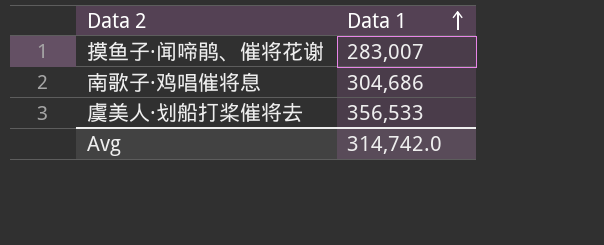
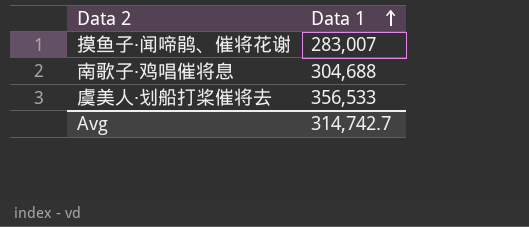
南歌子·鸡唱催将息 | Data 1: 304,686 -> 304,688
Avg | Data 1: 314,742.0 -> 314,742.7

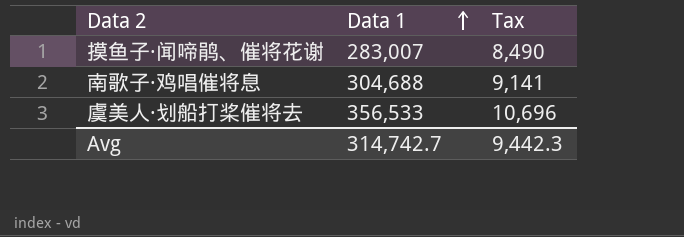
column Tax | formula: none -> [Data 1] * 0.03

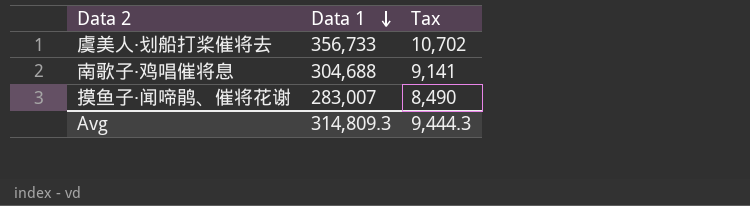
row order: Data 1 ascending -> Data 1 descending
虞美人·划船打桨催将去 | Data 1: 356,533 -> 356,733
虞美人·划船打桨催将去 | Tax: 10,696 -> 10,702
Avg | Data 1: 314,742.7 -> 314,809.3
Avg | Tax: 9,442.3 -> 9,444.3

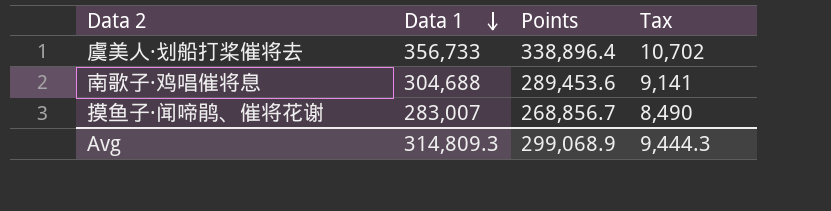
column Points | formula: none -> [Data 1] * 0.95

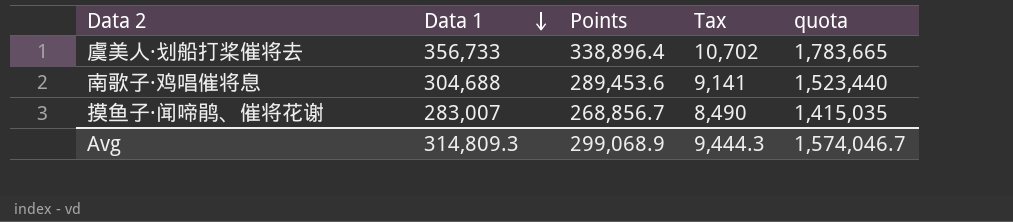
column quota | formula: none -> [Data 1] * 5

